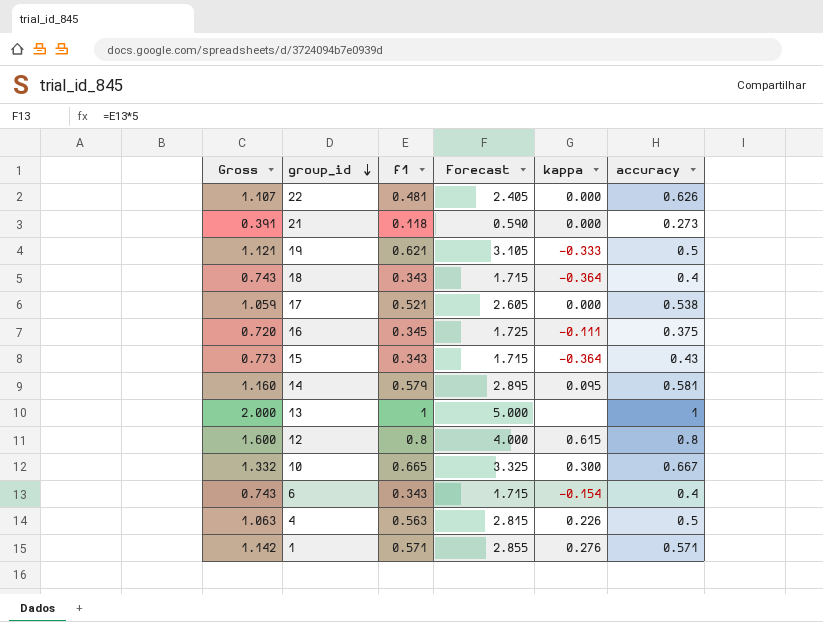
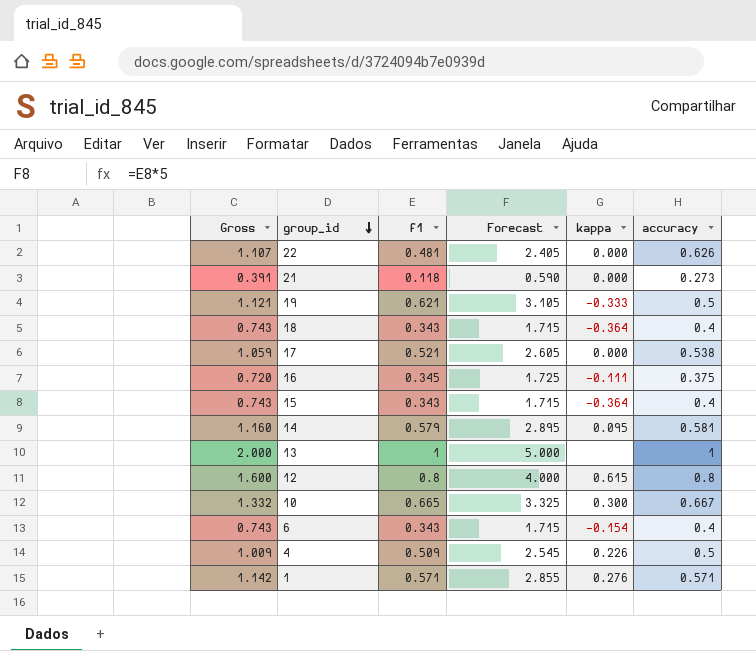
15 | Gross: 0.773 -> 0.743
15 | accuracy: 0.43 -> 0.4
4 | Gross: 1.063 -> 1.009
4 | f1: 0.563 -> 0.509
4 | Forecast: 2.815 -> 2.545

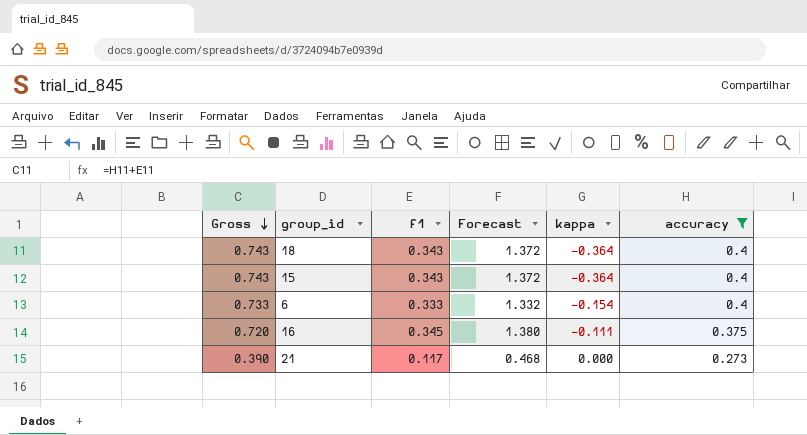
filter: none -> accuracy <= 0.4
row order: group_id descending -> Gross descending
column Forecast | formula: [f1] * 5 -> [f1] * 4
6 | Gross: 0.743 -> 0.733
6 | f1: 0.343 -> 0.333
21 | Gross: 0.391 -> 0.390
21 | f1: 0.118 -> 0.117

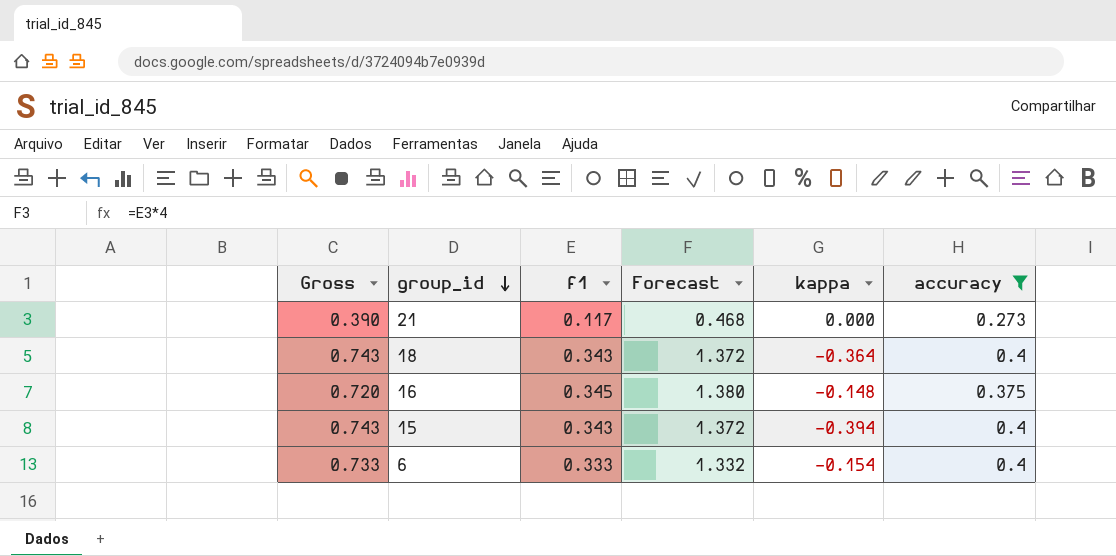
row order: Gross descending -> group_id descending
16 | kappa: -0.111 -> -0.148
15 | kappa: -0.364 -> -0.394

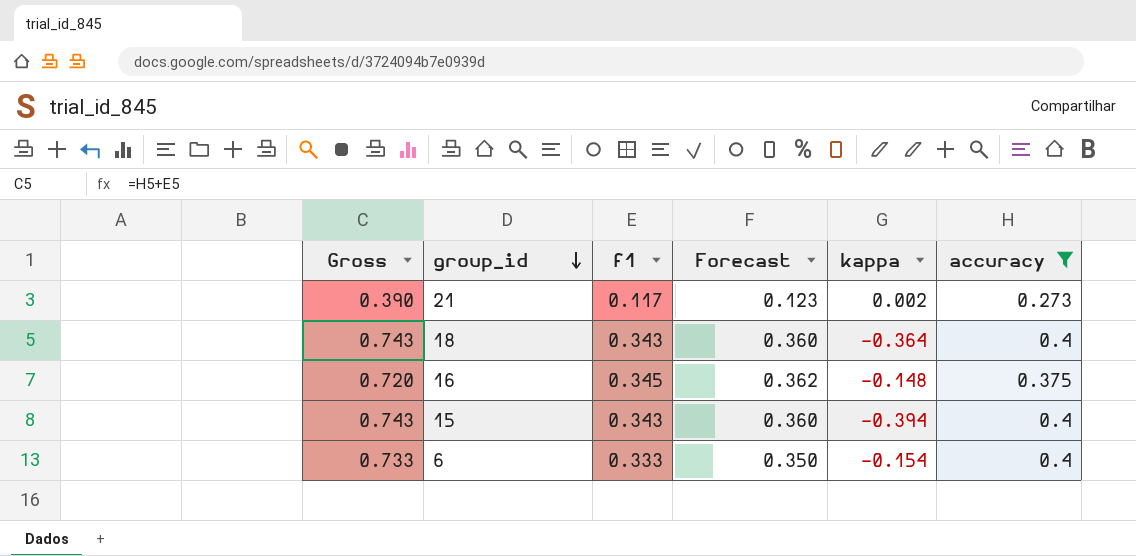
column Forecast | formula: [f1] * 4 -> [f1] * 1.05
21 | kappa: 0.000 -> 0.002

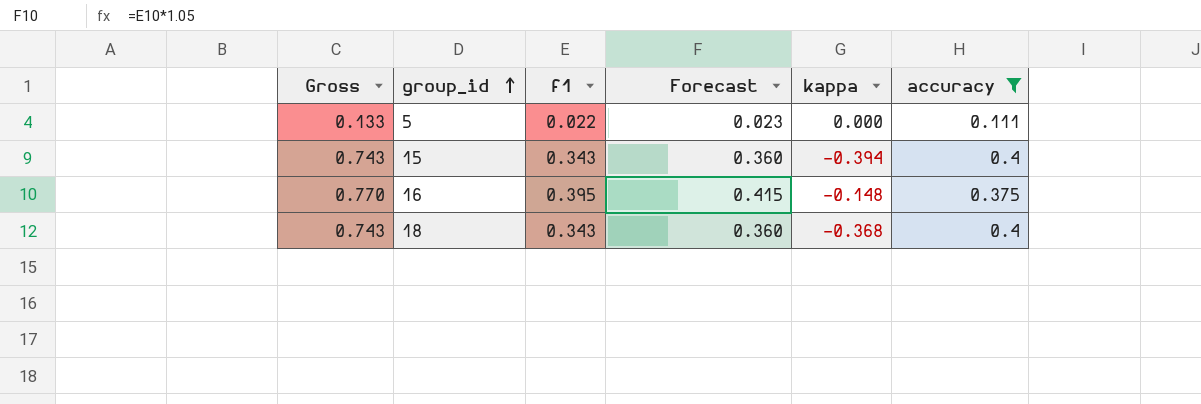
row order: group_id descending -> group_id ascending
row 21: 0.390 | 0.117 | 0.123 | 0.002 | 0.273 -> none
row 6: 0.733 | 0.333 | 0.350 | -0.154 | 0.4 -> none
row 5: none -> 0.133 | 0.022 | 0.023 | 0.000 | 0.111
16 | Gross: 0.720 -> 0.770
16 | f1: 0.345 -> 0.395
16 | Forecast: 0.362 -> 0.415
18 | kappa: -0.364 -> -0.368

